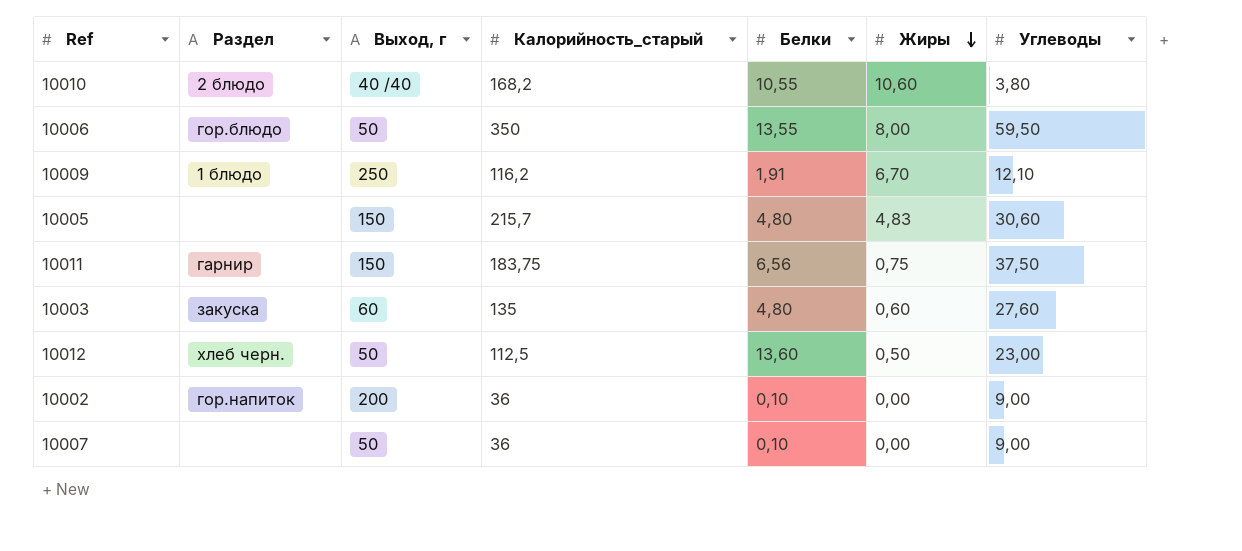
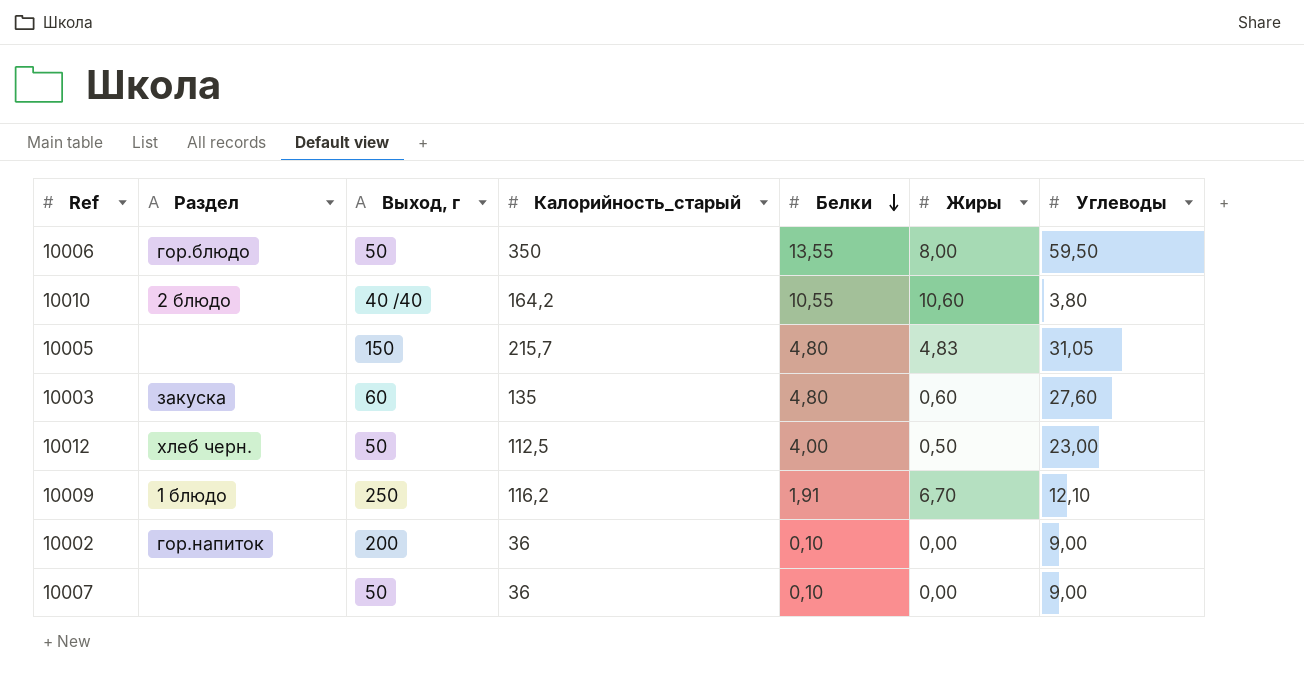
row order: Жиры descending -> Белки descending
row 10011: гарнир | 150 | 183,75 | 6,56 | 0,75 | 37,50 -> none
10010 | Калорийность_старый: 168,2 -> 164,2
10005 | Углеводы: 30,60 -> 31,05
10012 | Белки: 13,60 -> 4,00

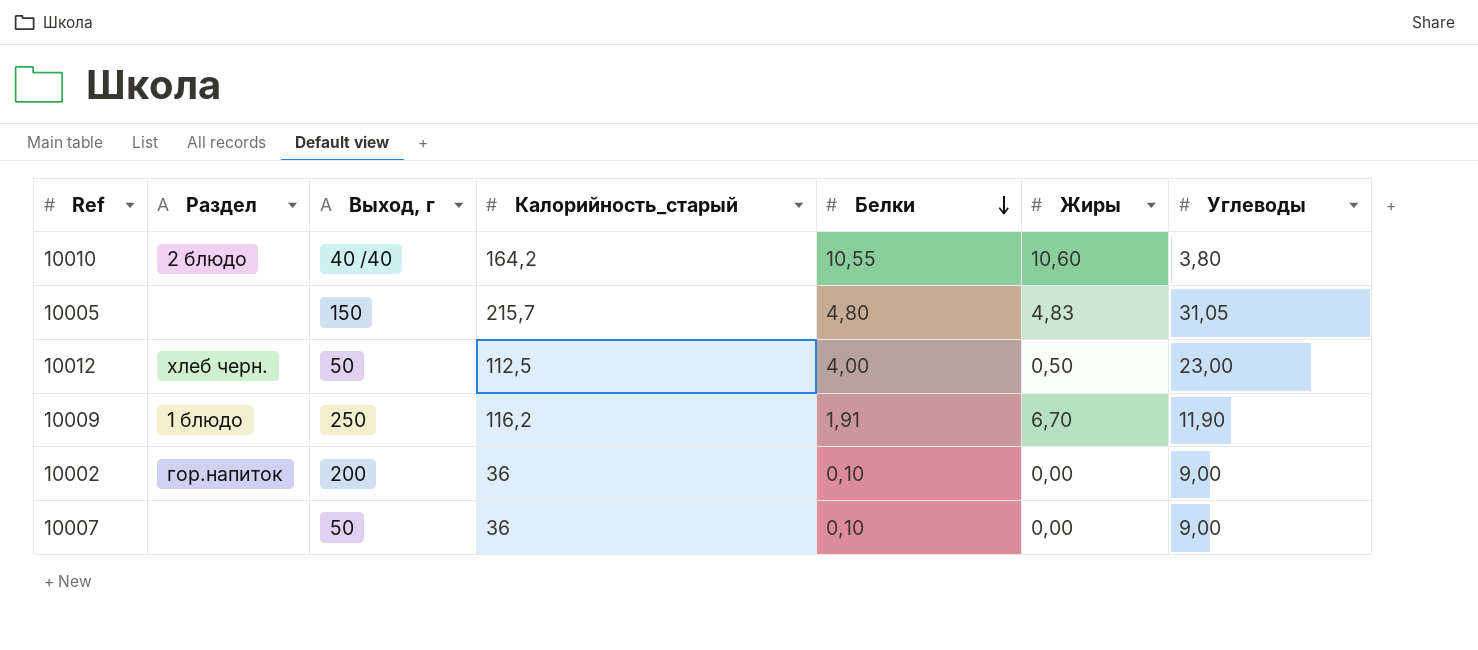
row 10006: гор.блюдо | 50 | 350 | 13,55 | 8,00 | 59,50 -> none
row 10003: закуска | 60 | 135 | 4,80 | 0,60 | 27,60 -> none
10009 | Углеводы: 12,10 -> 11,90

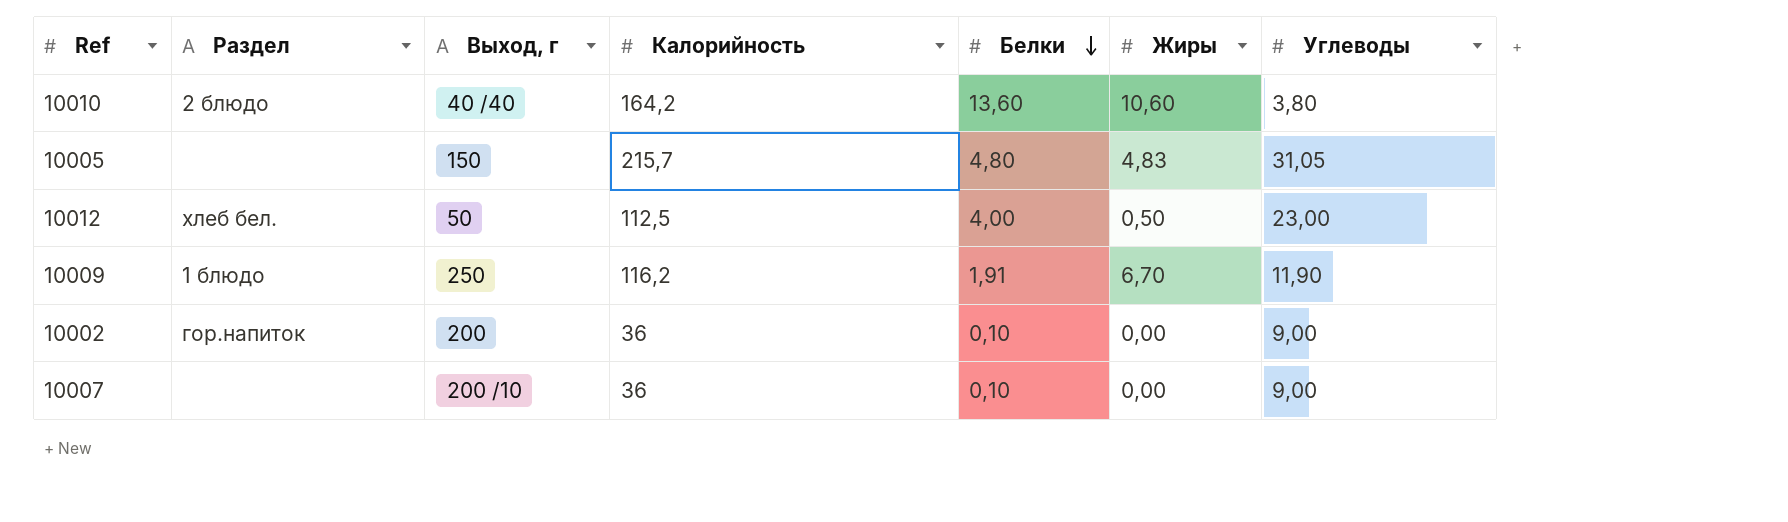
column name: Калорийность_старый -> Калорийность
10010 | Белки: 10,55 -> 13,60
10012 | Раздел: хлеб черн. -> хлеб бел.
10007 | Выход, г: 50 -> 200 /10

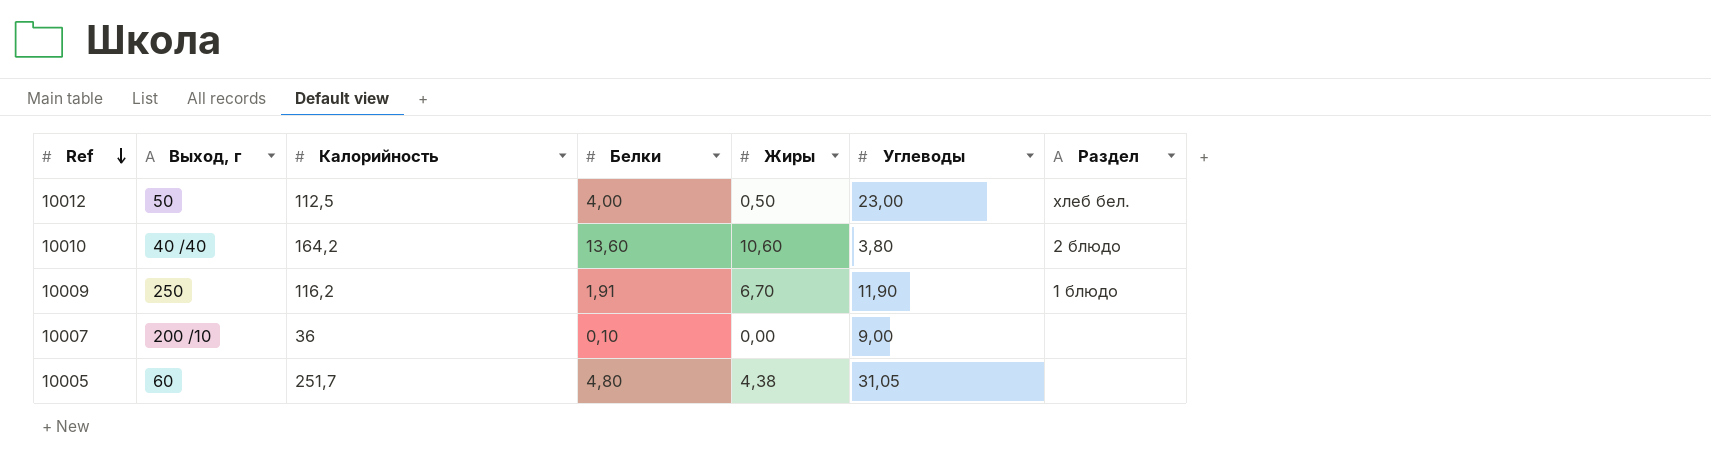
row order: Белки descending -> Ref descending
column Раздел | position: 2 -> 7
row 10002: гор.напиток | 200 | 36 | 0,10 | 0,00 | 9,00 -> none
10005 | Выход, г: 150 -> 60
10005 | Калорийность: 215,7 -> 251,7
10005 | Жиры: 4,83 -> 4,38

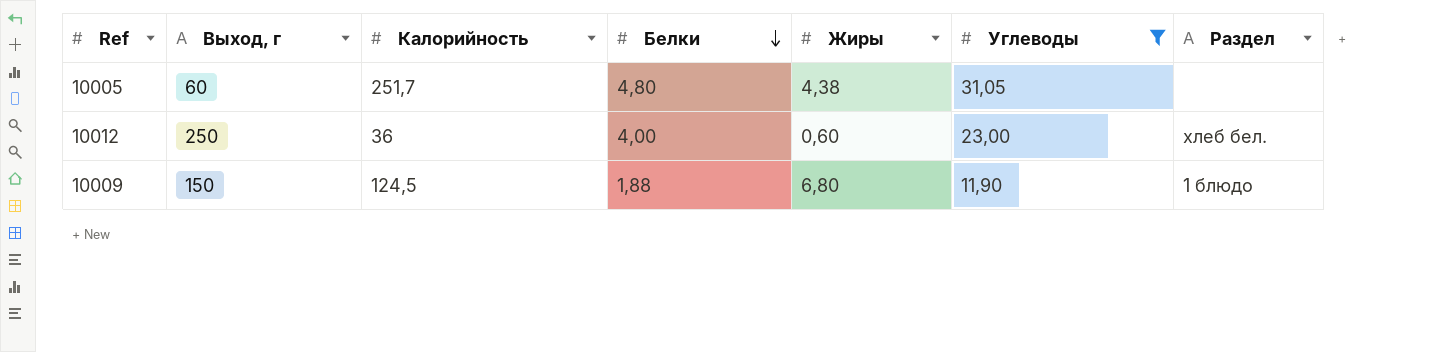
filter: none -> Углеводы >= 11,90
row order: Ref descending -> Белки descending
10012 | Выход, г: 50 -> 250
10012 | Калорийность: 112,5 -> 36
10012 | Жиры: 0,50 -> 0,60
10009 | Выход, г: 250 -> 150
10009 | Калорийность: 116,2 -> 124,5
10009 | Белки: 1,91 -> 1,88
10009 | Жиры: 6,70 -> 6,80

